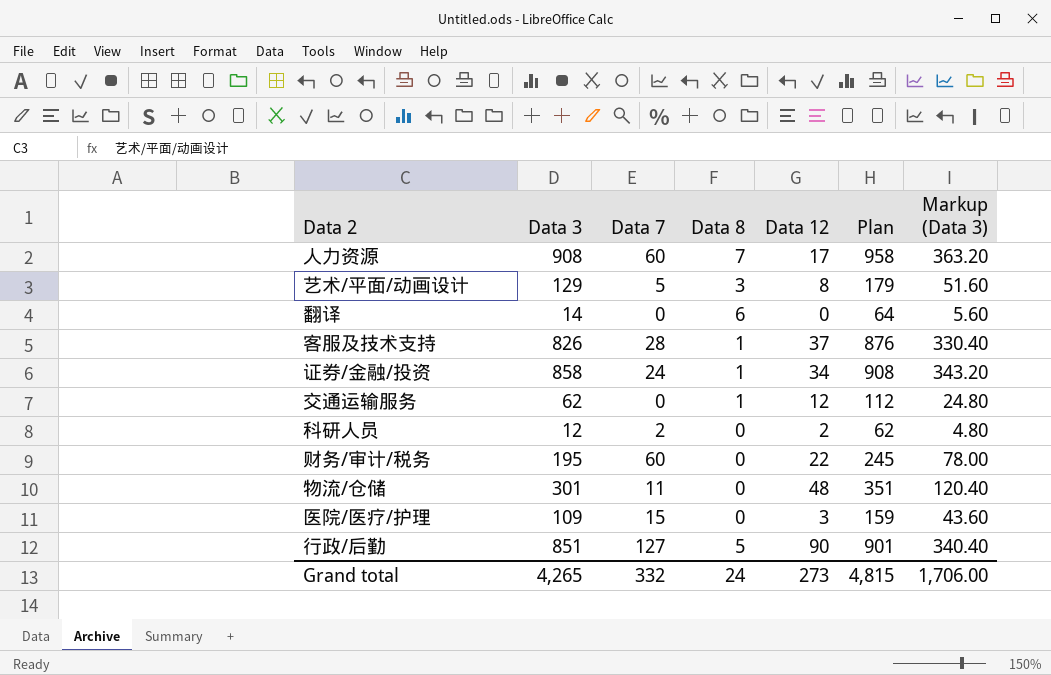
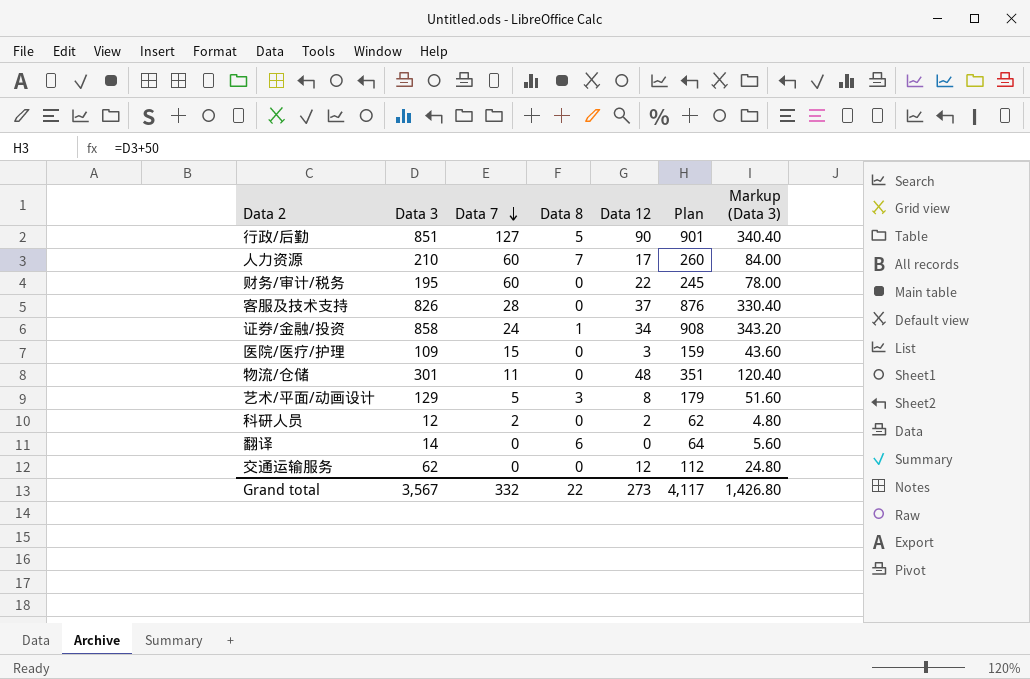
row order: none -> Data 7 descending
人力资源 | Data 3: 908 -> 210
人力资源 | Plan: 958 -> 260
人力资源 | Markup (Data 3): 363.20 -> 84.00
客服及技术支持 | Data 8: 1 -> 0
交通运输服务 | Data 8: 1 -> 0
Grand total | Data 3: 4,265 -> 3,567
Grand total | Data 8: 24 -> 22
Grand total | Plan: 4,815 -> 4,117
Grand total | Markup (Data 3): 1,706.00 -> 1,426.80

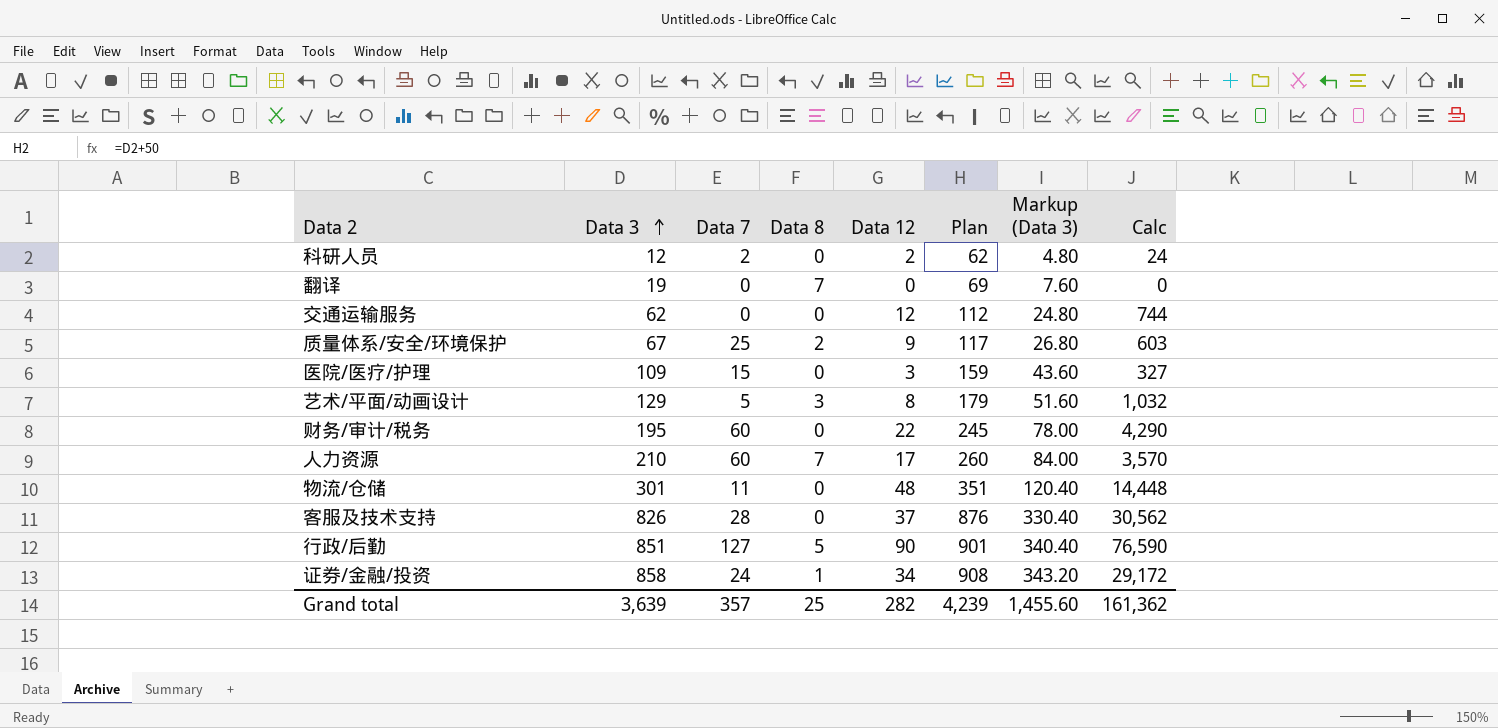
row order: Data 7 descending -> Data 3 ascending
column Calc | formula: none -> [Data 3] * [Data 12]
翻译 | Data 3: 14 -> 19
翻译 | Data 8: 6 -> 7
翻译 | Plan: 64 -> 69
翻译 | Markup (Data 3): 5.60 -> 7.60
row 质量体系/安全/环境保护: none -> 67 | 25 | 2 | 9 | 117 | 26.80 | 603
Grand total | Data 3: 3,567 -> 3,639
Grand total | Data 7: 332 -> 357
Grand total | Data 8: 22 -> 25
Grand total | Data 12: 273 -> 282
Grand total | Plan: 4,117 -> 4,239
Grand total | Markup (Data 3): 1,426.80 -> 1,455.60

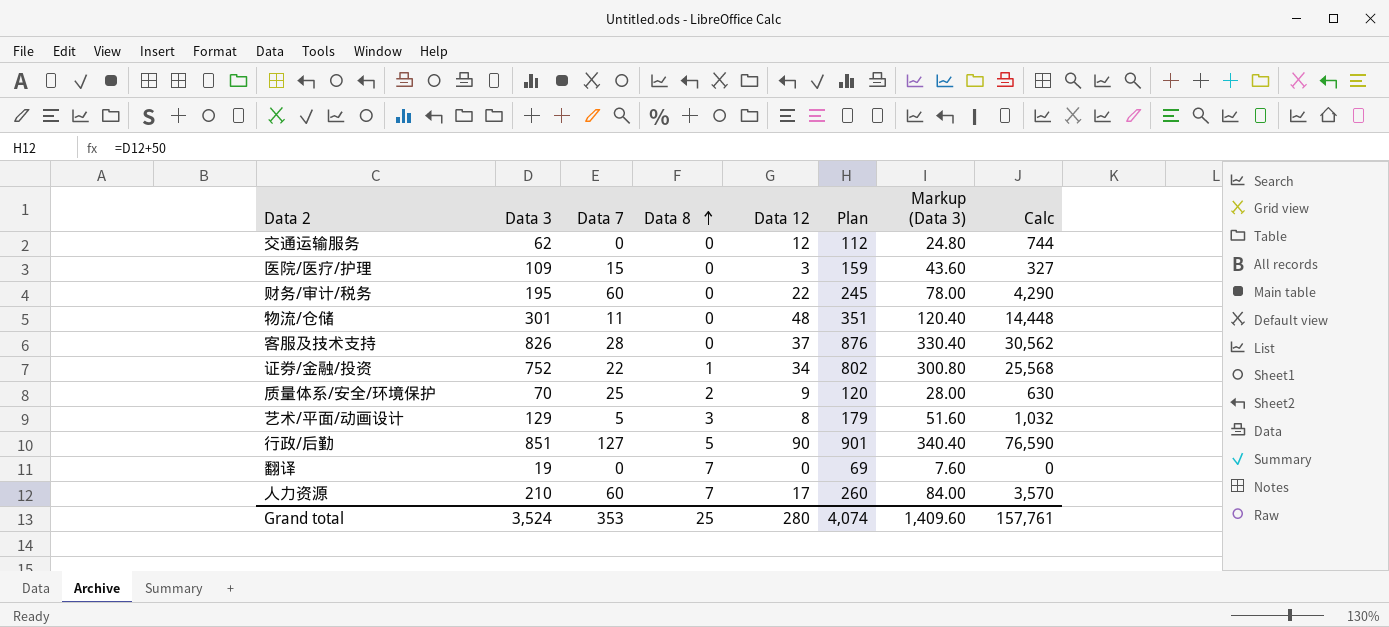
row order: Data 3 ascending -> Data 8 ascending
row 科研人员: 12 | 2 | 0 | 2 | 62 | 4.80 | 24 -> none
证券/金融/投资 | Data 3: 858 -> 752
证券/金融/投资 | Data 7: 24 -> 22
证券/金融/投资 | Plan: 908 -> 802
证券/金融/投资 | Markup (Data 3): 343.20 -> 300.80
证券/金融/投资 | Calc: 29,172 -> 25,568
质量体系/安全/环境保护 | Data 3: 67 -> 70
质量体系/安全/环境保护 | Plan: 117 -> 120
质量体系/安全/环境保护 | Markup (Data 3): 26.80 -> 28.00
质量体系/安全/环境保护 | Calc: 603 -> 630
Grand total | Data 3: 3,639 -> 3,524
Grand total | Data 7: 357 -> 353
Grand total | Data 12: 282 -> 280
Grand total | Plan: 4,239 -> 4,074
Grand total | Markup (Data 3): 1,455.60 -> 1,409.60
Grand total | Calc: 161,362 -> 157,761

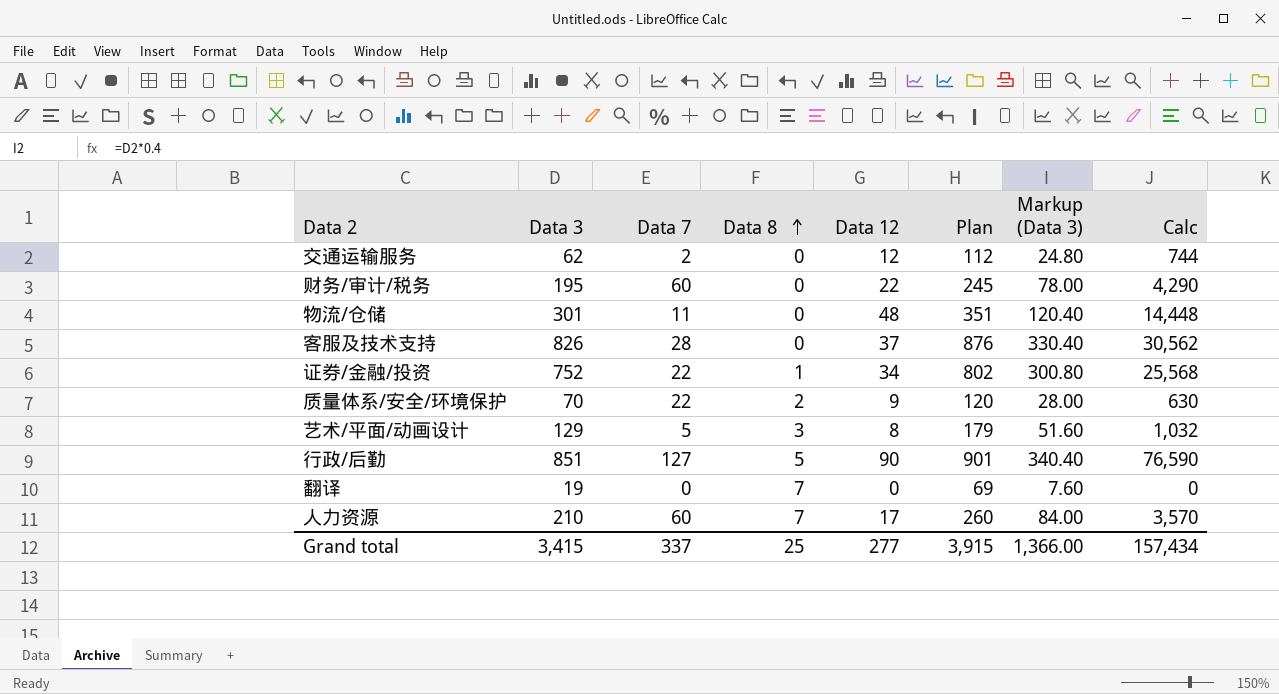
row 医院/医疗/护理: 109 | 15 | 0 | 3 | 159 | 43.60 | 327 -> none
交通运输服务 | Data 7: 0 -> 2
质量体系/安全/环境保护 | Data 7: 25 -> 22
Grand total | Data 3: 3,524 -> 3,415
Grand total | Data 7: 353 -> 337
Grand total | Data 12: 280 -> 277
Grand total | Plan: 4,074 -> 3,915
Grand total | Markup (Data 3): 1,409.60 -> 1,366.00
Grand total | Calc: 157,761 -> 157,434

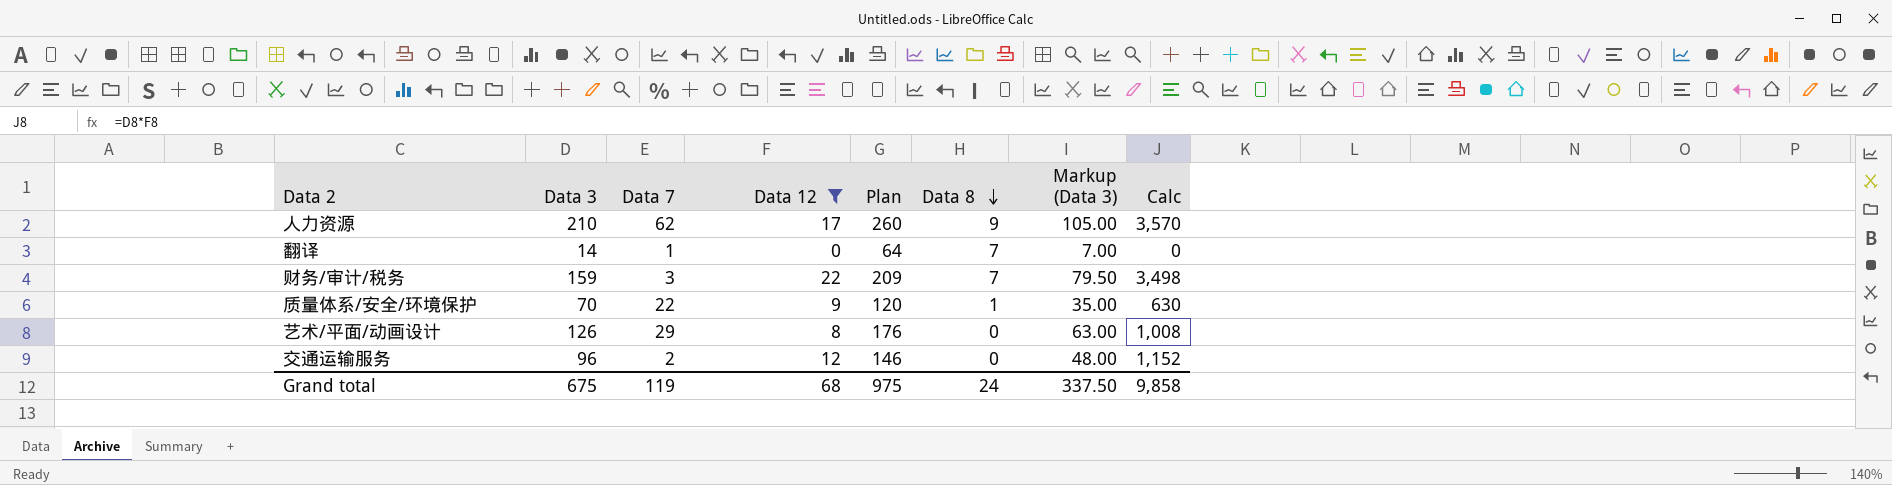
filter: none -> Data 12 <= 22
row order: Data 8 ascending -> Data 8 descending
column Data 8 | position: 4 -> 6
column Markup (Data 3) | formula: [Data 3] * 0.4 -> [Data 3] * 0.5
人力资源 | Data 7: 60 -> 62
人力资源 | Data 8: 7 -> 9
翻译 | Data 3: 19 -> 14
翻译 | Data 7: 0 -> 1
翻译 | Plan: 69 -> 64
财务/审计/税务 | Data 3: 195 -> 159
财务/审计/税务 | Data 7: 60 -> 3
财务/审计/税务 | Plan: 245 -> 209
财务/审计/税务 | Data 8: 0 -> 7
财务/审计/税务 | Calc: 4,290 -> 3,498
质量体系/安全/环境保护 | Data 8: 2 -> 1
艺术/平面/动画设计 | Data 3: 129 -> 126
艺术/平面/动画设计 | Data 7: 5 -> 29
艺术/平面/动画设计 | Plan: 179 -> 176
艺术/平面/动画设计 | Data 8: 3 -> 0
艺术/平面/动画设计 | Calc: 1,032 -> 1,008
交通运输服务 | Data 3: 62 -> 96
交通运输服务 | Plan: 112 -> 146
交通运输服务 | Calc: 744 -> 1,152
Grand total | Data 3: 3,415 -> 675
Grand total | Data 7: 337 -> 119
Grand total | Data 12: 277 -> 68
Grand total | Plan: 3,915 -> 975
Grand total | Data 8: 25 -> 24
Grand total | Markup (Data 3): 1,366.00 -> 337.50
Grand total | Calc: 157,434 -> 9,858

